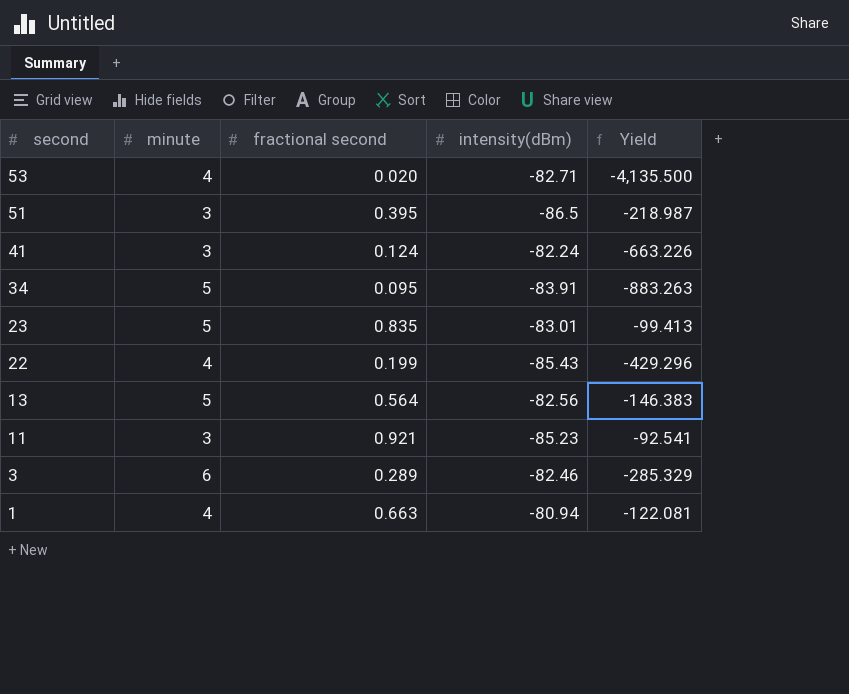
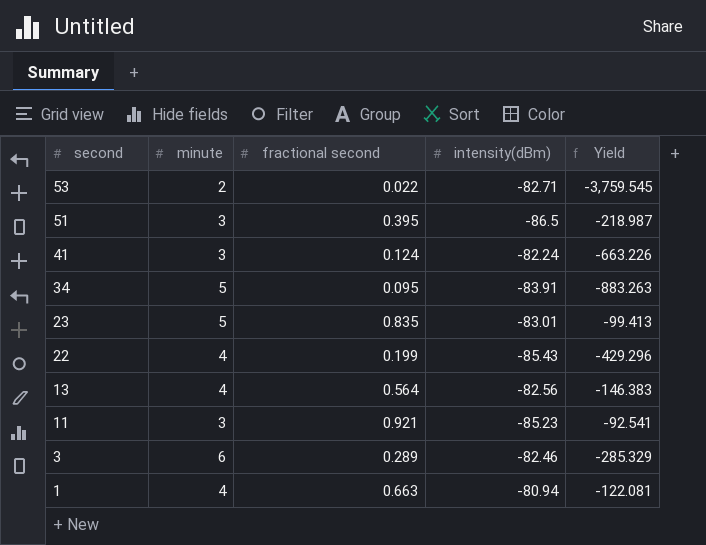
53 | minute: 4 -> 2
53 | fractional second: 0.020 -> 0.022
53 | Yield: -4,135.500 -> -3,759.545
13 | minute: 5 -> 4

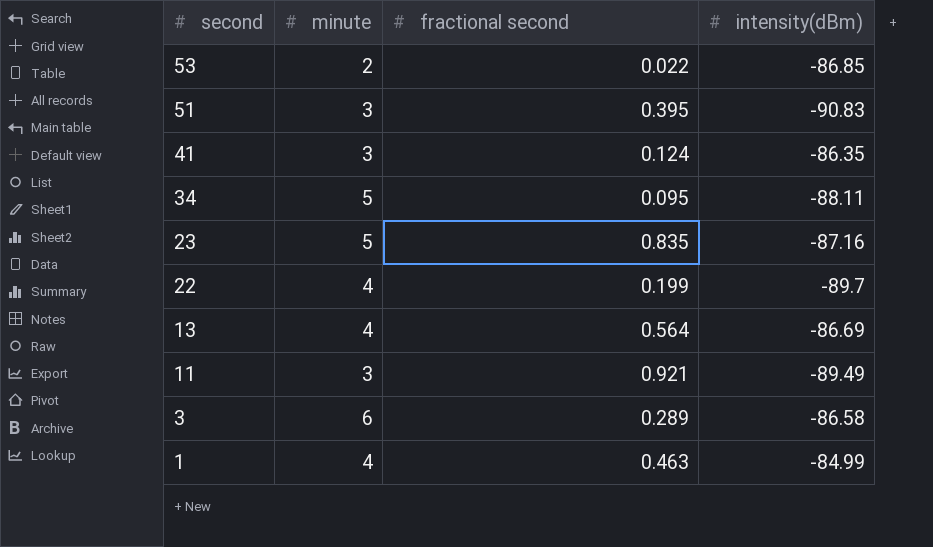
column Yield | formula: [intensity(dBm)] / [fractional second] -> none
53 | intensity(dBm): -82.71 -> -86.85
51 | intensity(dBm): -86.5 -> -90.83
41 | intensity(dBm): -82.24 -> -86.35
34 | intensity(dBm): -83.91 -> -88.11
23 | intensity(dBm): -83.01 -> -87.16
22 | intensity(dBm): -85.43 -> -89.7
13 | intensity(dBm): -82.56 -> -86.69
11 | intensity(dBm): -85.23 -> -89.49
3 | intensity(dBm): -82.46 -> -86.58
1 | fractional second: 0.663 -> 0.463
1 | intensity(dBm): -80.94 -> -84.99

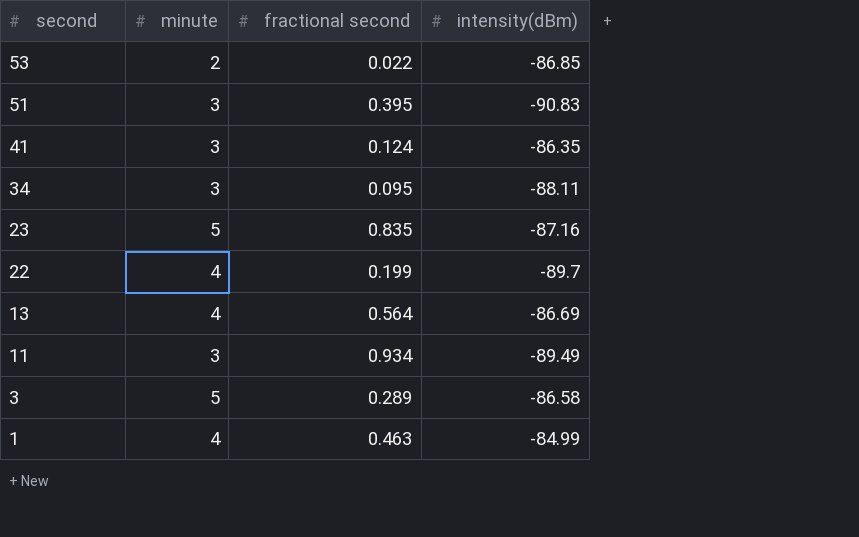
34 | minute: 5 -> 3
11 | fractional second: 0.921 -> 0.934
3 | minute: 6 -> 5

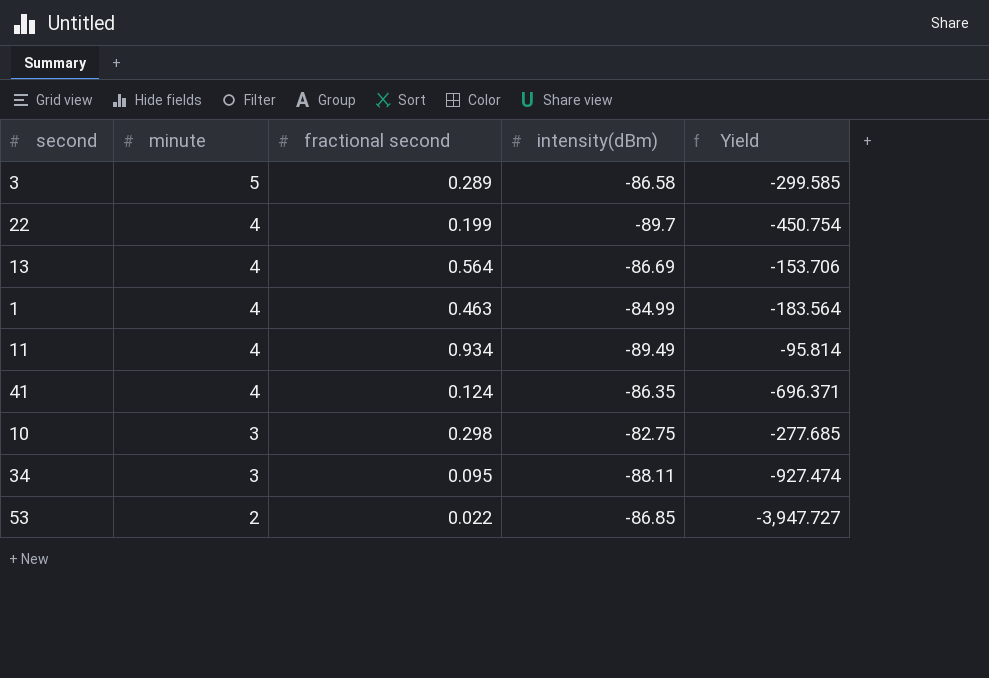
row order: second descending -> minute descending
column Yield | formula: none -> [intensity(dBm)] / [fractional second]
row 51: 3 | 0.395 | -90.83 -> none
row 23: 5 | 0.835 | -87.16 -> none
11 | minute: 3 -> 4
41 | minute: 3 -> 4
row 10: none -> 3 | 0.298 | -82.75 | -277.685

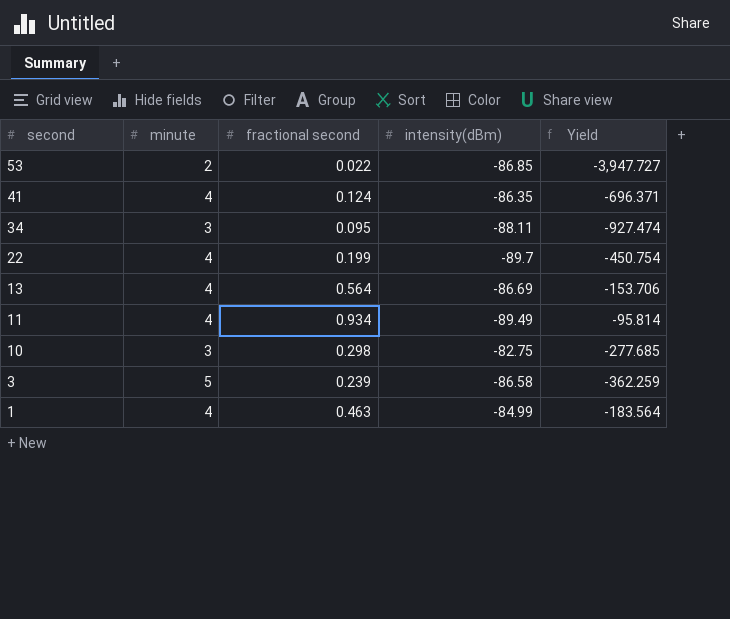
row order: minute descending -> second descending
3 | fractional second: 0.289 -> 0.239
3 | Yield: -299.585 -> -362.259

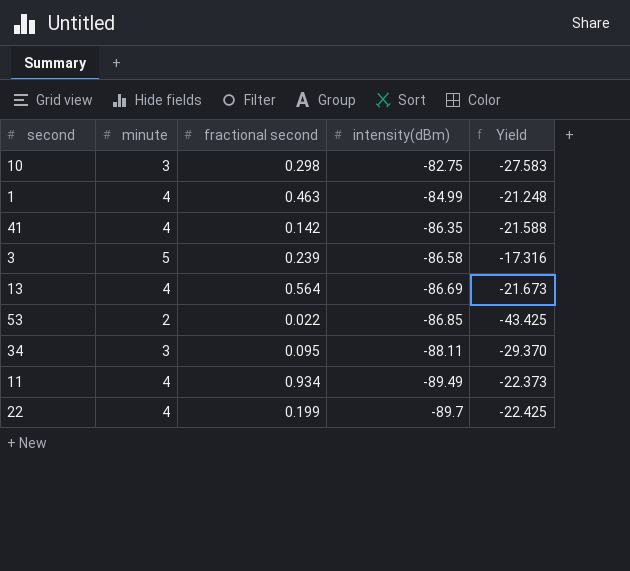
row order: second descending -> intensity(dBm) descending
column Yield | formula: [intensity(dBm)] / [fractional second] -> [intensity(dBm)] / [minute]
41 | fractional second: 0.124 -> 0.142

